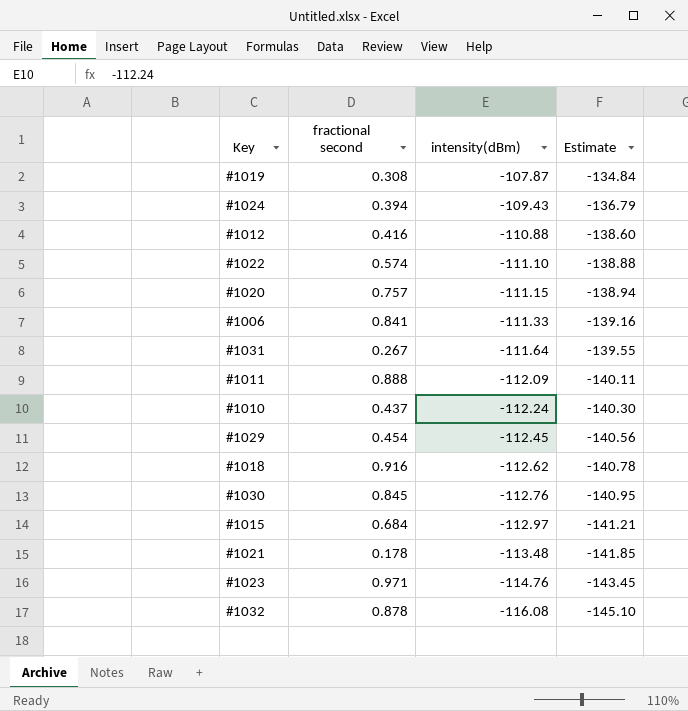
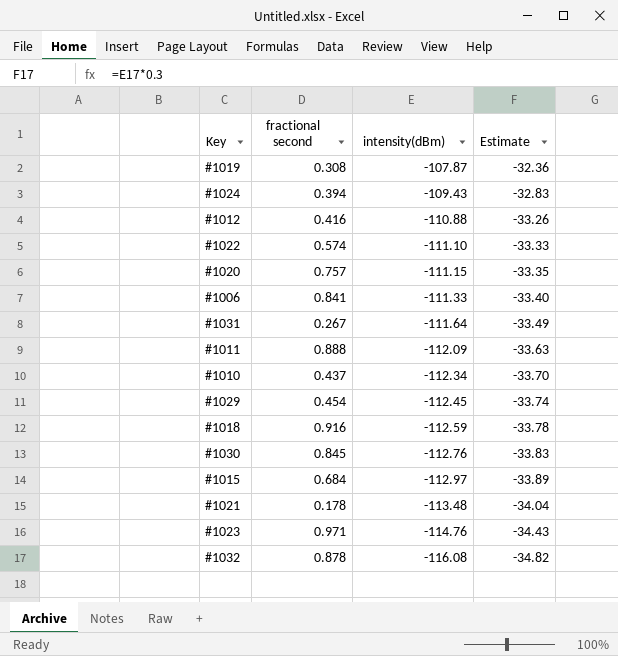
column Estimate | formula: [intensity(dBm)] * 1.25 -> [intensity(dBm)] * 0.3
#1010 | intensity(dBm): -112.24 -> -112.34
#1018 | intensity(dBm): -112.62 -> -112.59

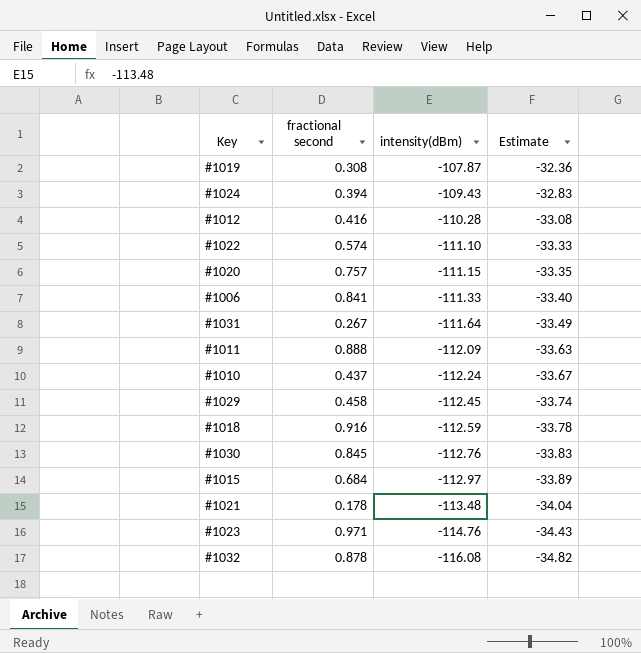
#1012 | intensity(dBm): -110.88 -> -110.28
#1012 | Estimate: -33.26 -> -33.08
#1010 | intensity(dBm): -112.34 -> -112.24
#1010 | Estimate: -33.70 -> -33.67
#1029 | fractional second: 0.454 -> 0.458

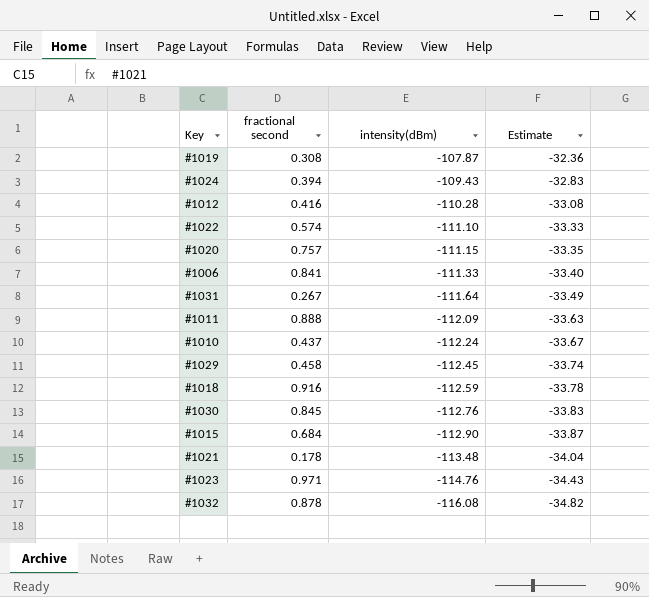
#1015 | intensity(dBm): -112.97 -> -112.90
#1015 | Estimate: -33.89 -> -33.87

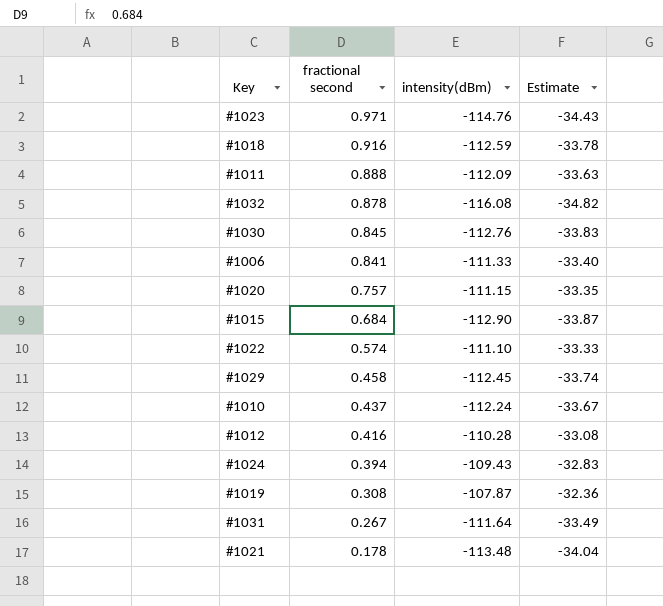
row order: intensity(dBm) descending -> fractional second descending

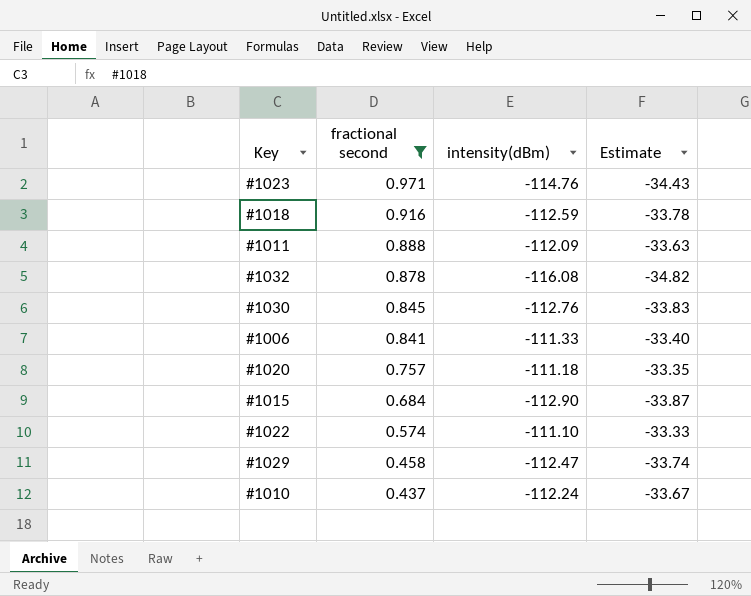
filter: none -> fractional second >= 0.437
#1020 | intensity(dBm): -111.15 -> -111.18
#1029 | intensity(dBm): -112.45 -> -112.47

